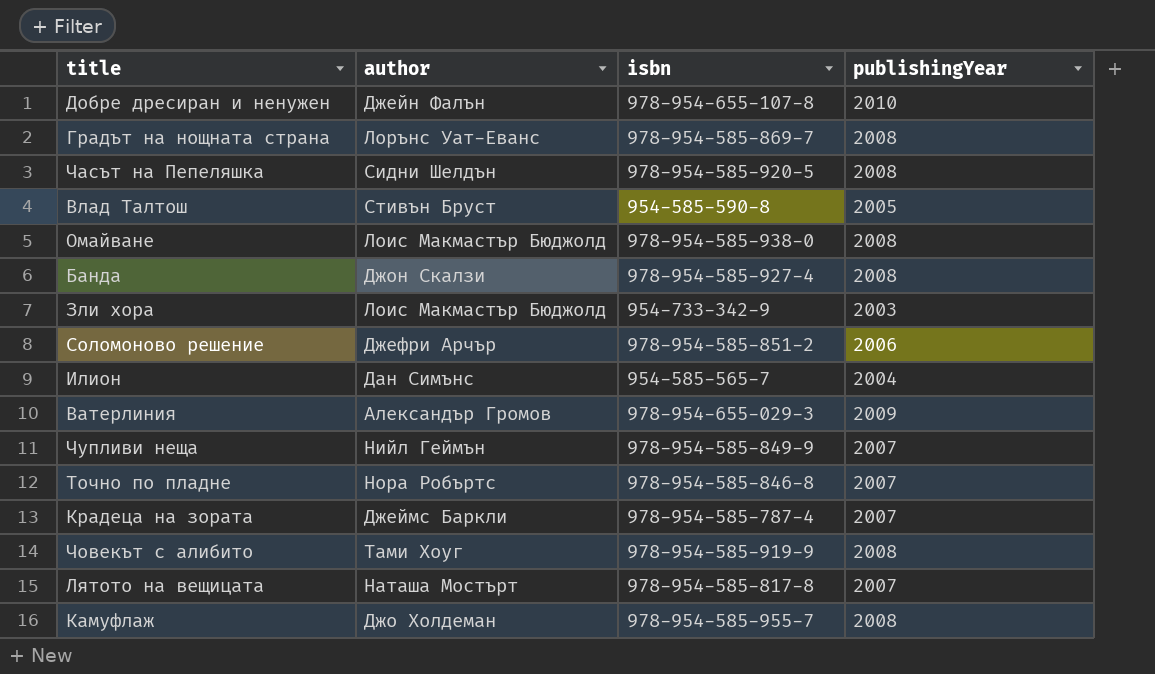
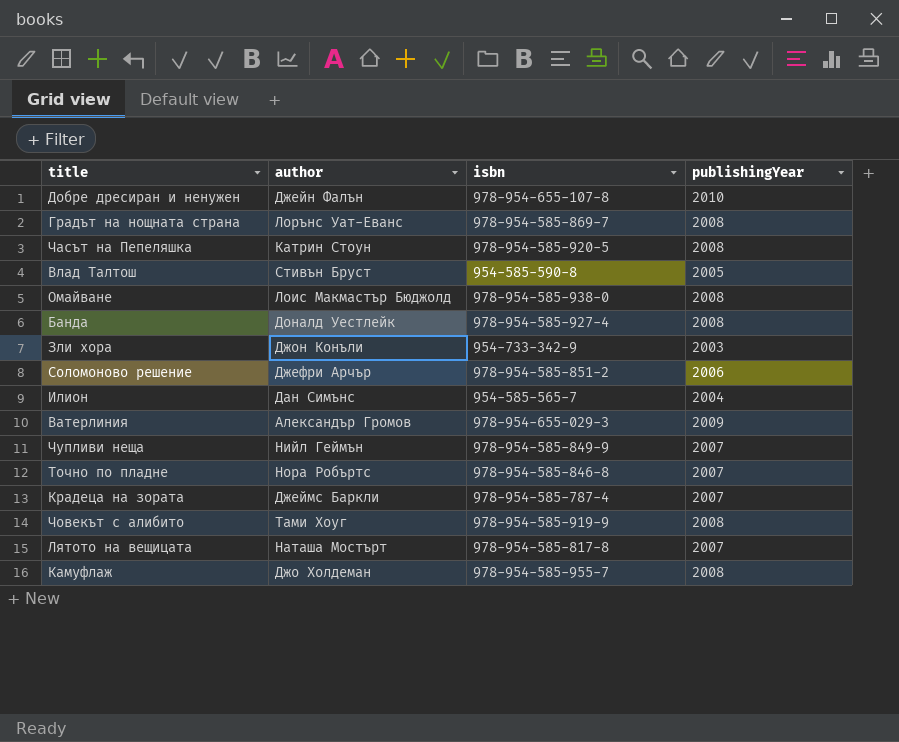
Часът на Пепеляшка | author: Сидни Шелдън -> Катрин Стоун
Банда | author: Джон Скалзи -> Доналд Уестлейк
Зли хора | author: Лоис Макмастър Бюджолд -> Джон Конъли

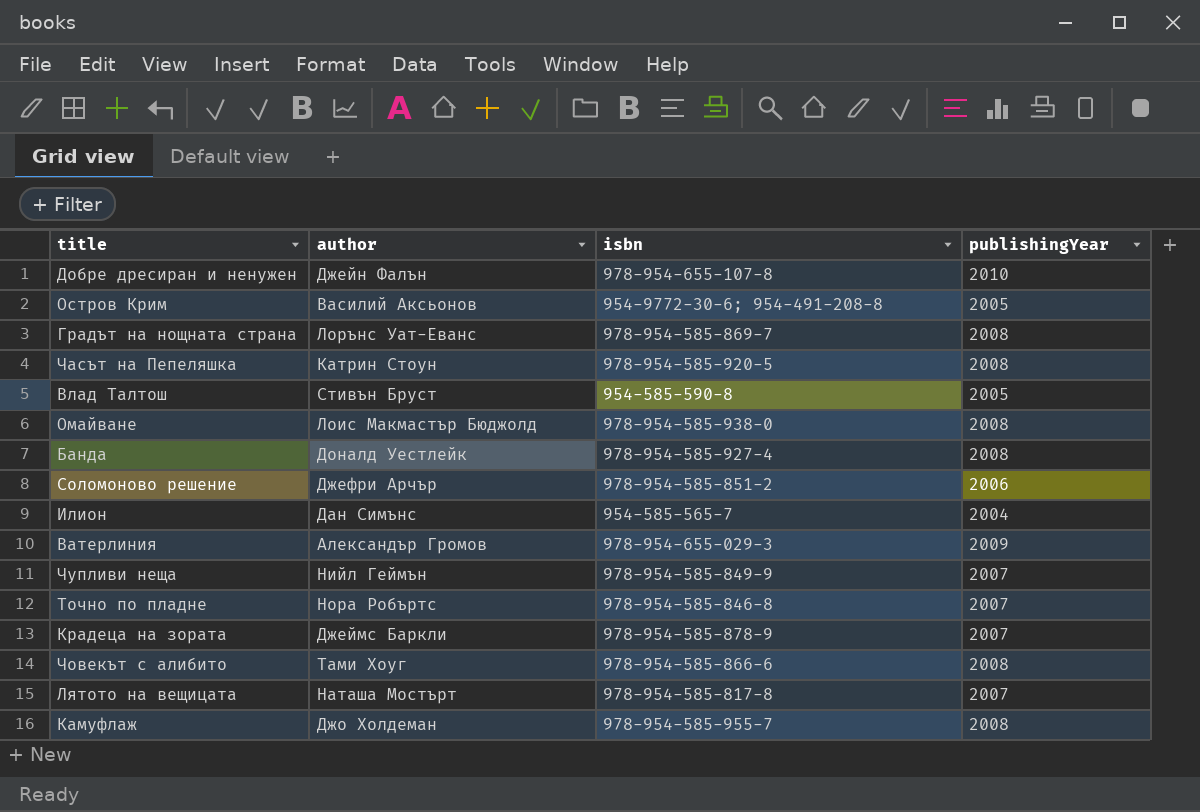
row Зли хора: Джон Конъли | 954-733-342-9 | 2003 -> none
row Остров Крим: none -> Василий Аксьонов | 954-9772-30-6; 954-491-208-8 | 2005
Крадеца на зората | isbn: 978-954-585-787-4 -> 978-954-585-878-9
Човекът с алибито | isbn: 978-954-585-919-9 -> 978-954-585-866-6

